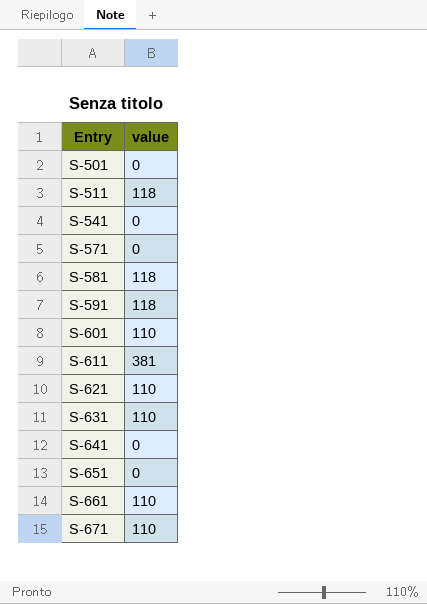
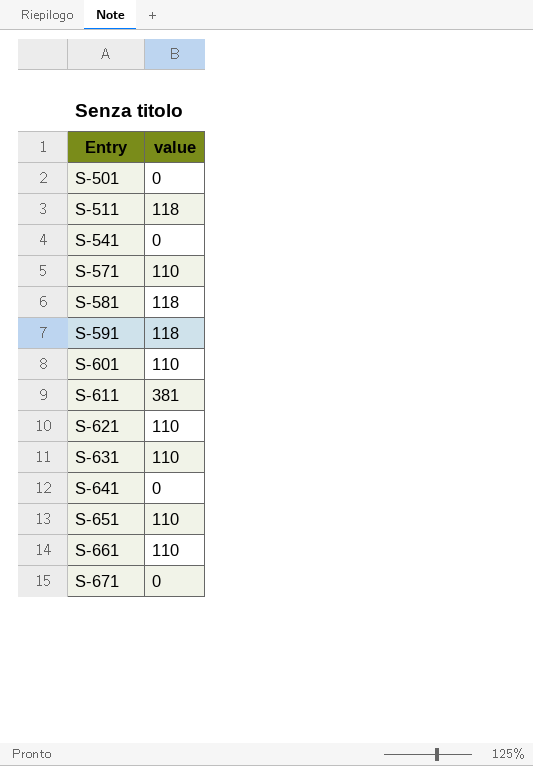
S-571 | value: 0 -> 110
S-651 | value: 0 -> 110
S-671 | value: 110 -> 0

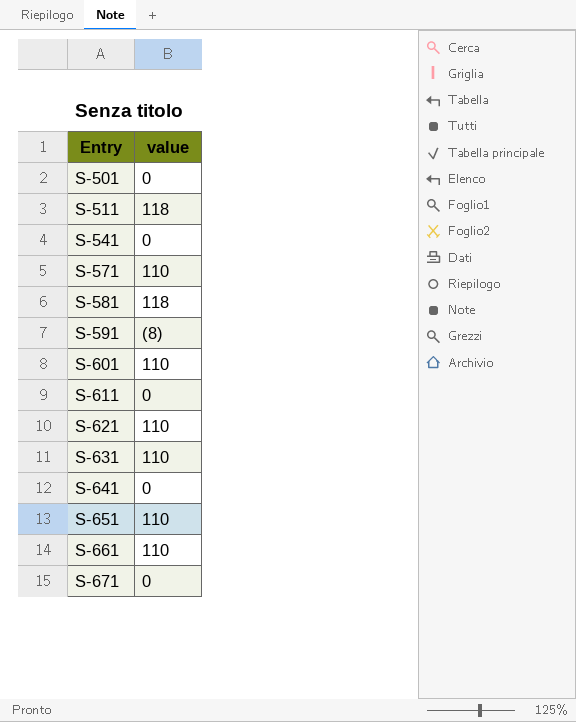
S-591 | value: 118 -> (8)
S-611 | value: 381 -> 0

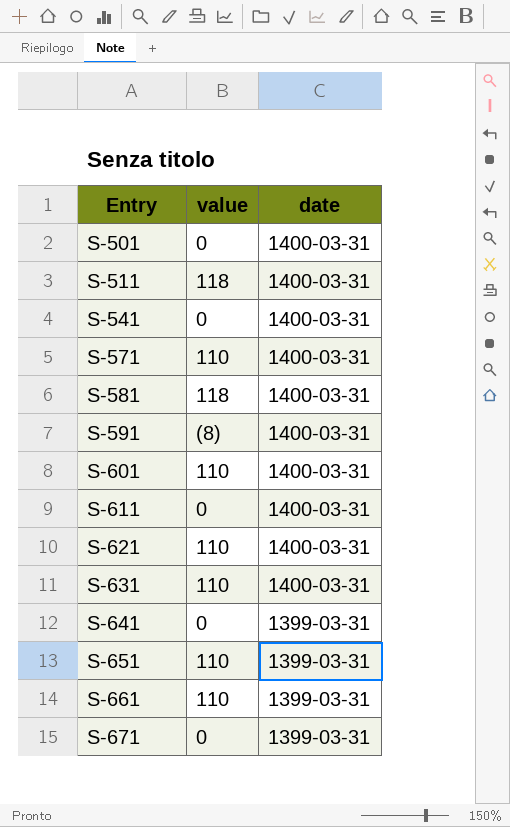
column date | position: none -> 3

